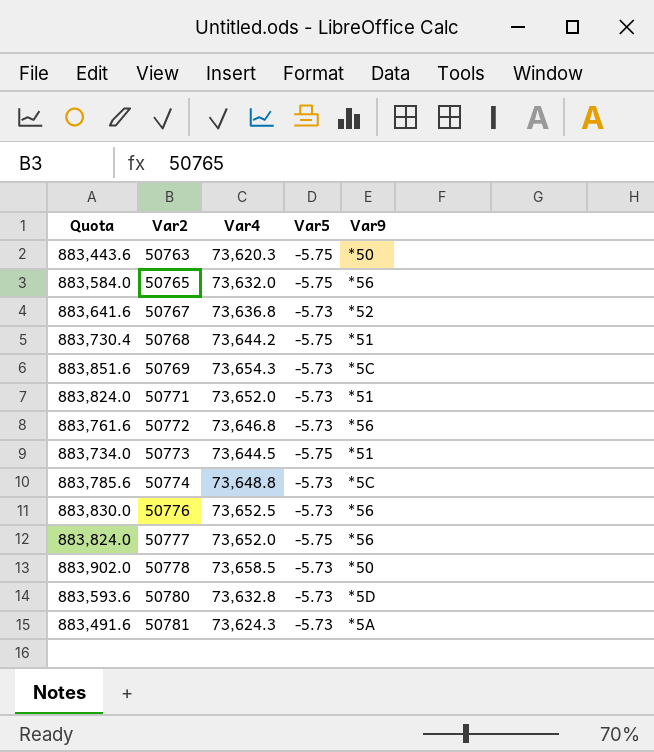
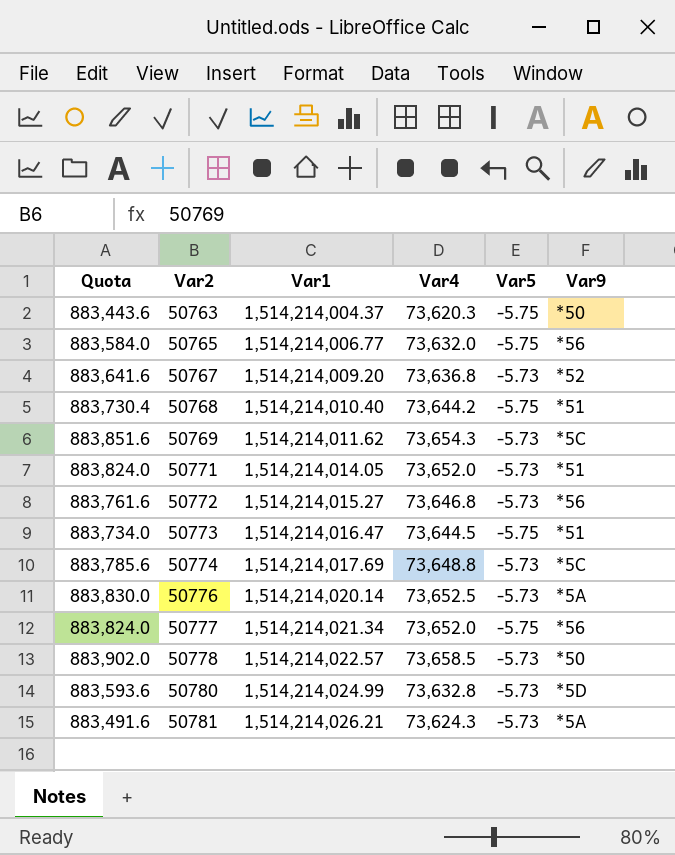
column Var1 | position: none -> 3
50776 | Var9: *56 -> *5A

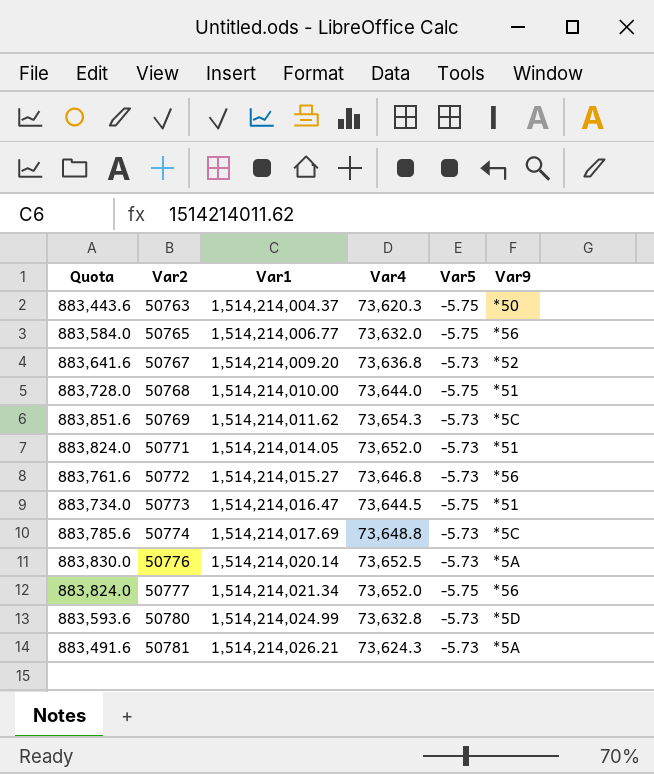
row 50778: 883,902.0 | 1,514,214,022.57 | 73,658.5 | -5.73 | *50 -> none
50768 | Quota: 883,730.4 -> 883,728.0
50768 | Var1: 1,514,214,010.40 -> 1,514,214,010.00
50768 | Var4: 73,644.2 -> 73,644.0

